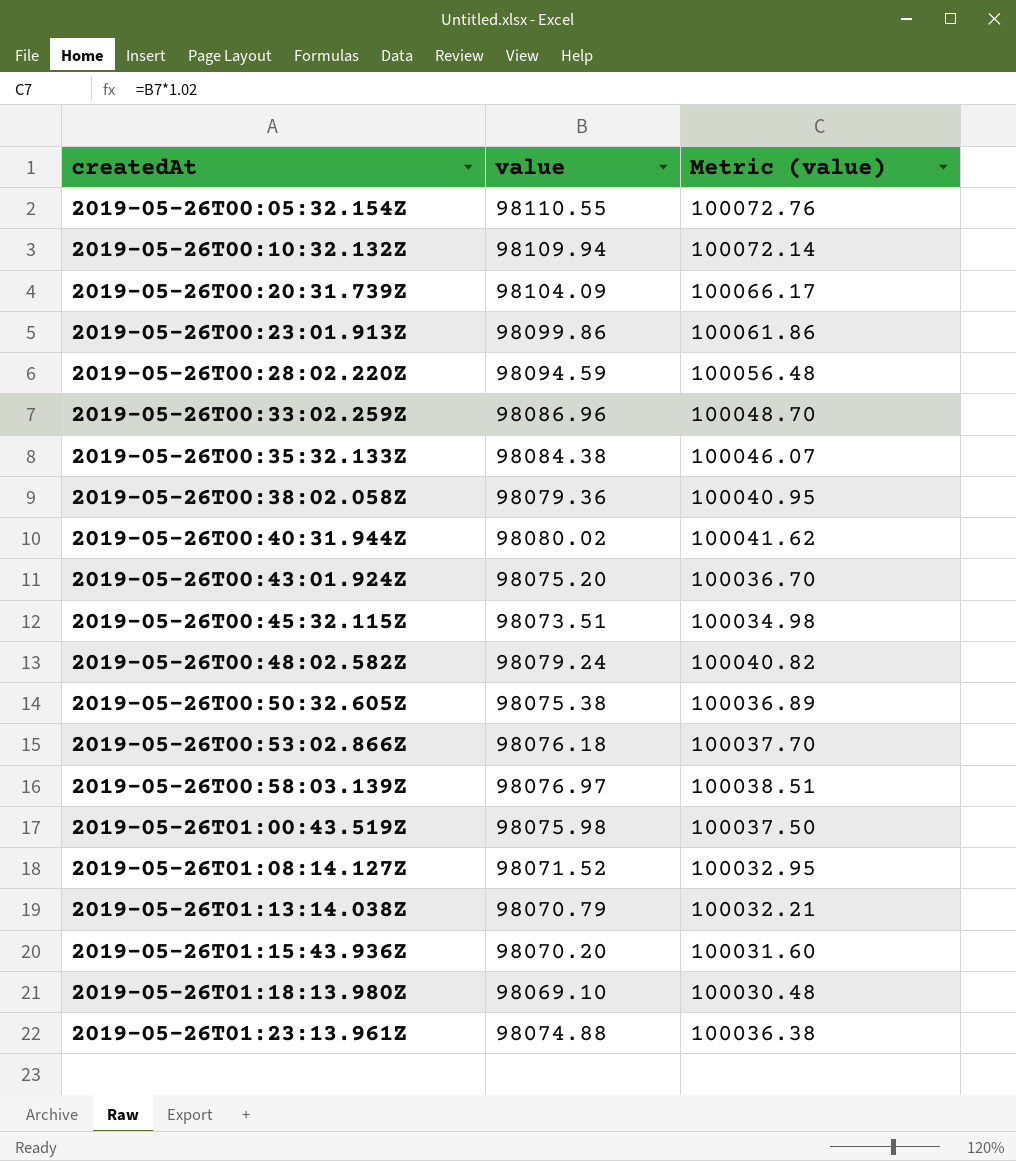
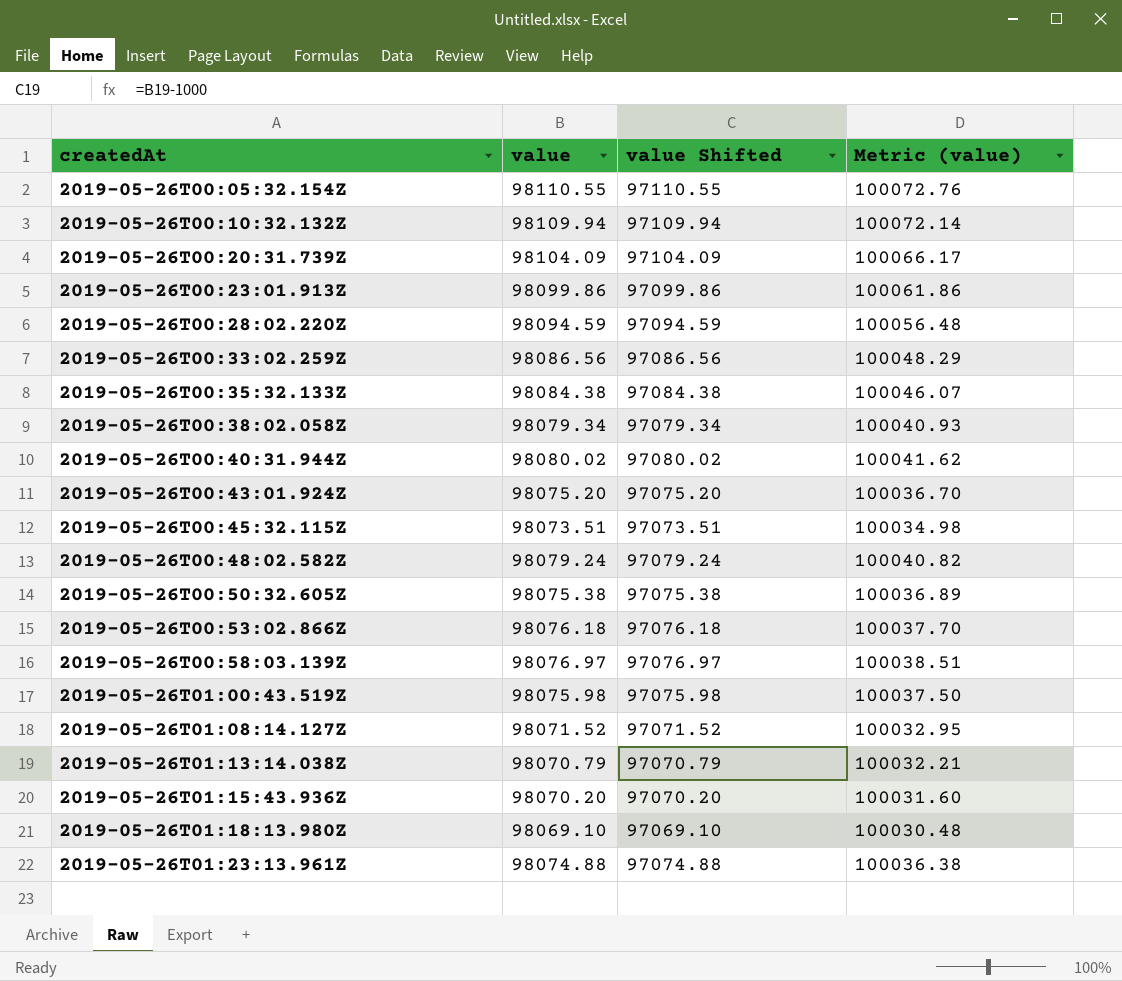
column value Shifted | formula: none -> [value] - 1000
2019-05-26T00:33:02.259Z | value: 98086.96 -> 98086.56
2019-05-26T00:33:02.259Z | Metric (value): 100048.70 -> 100048.29
2019-05-26T00:38:02.058Z | value: 98079.36 -> 98079.34
2019-05-26T00:38:02.058Z | Metric (value): 100040.95 -> 100040.93

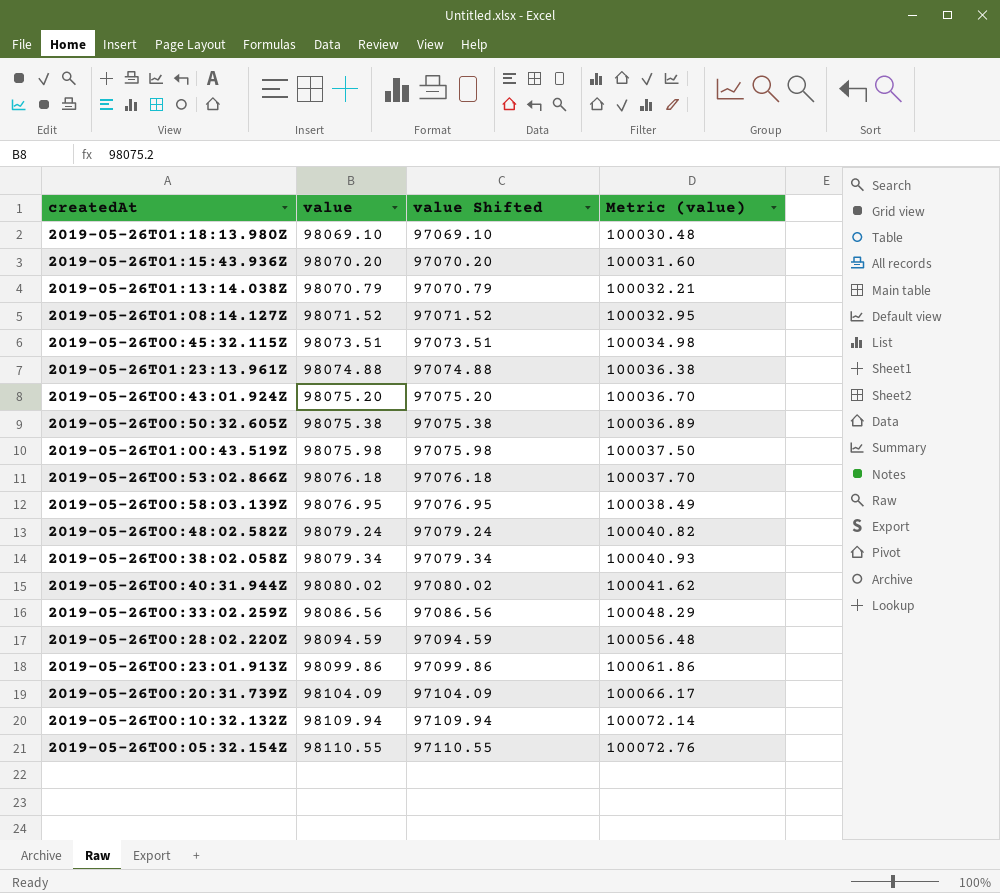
row order: createdAt ascending -> value ascending
row 2019-05-26T00:35:32.133Z: 98084.38 | 97084.38 | 100046.07 -> none
2019-05-26T00:58:03.139Z | value: 98076.97 -> 98076.95
2019-05-26T00:58:03.139Z | value Shifted: 97076.97 -> 97076.95
2019-05-26T00:58:03.139Z | Metric (value): 100038.51 -> 100038.49

